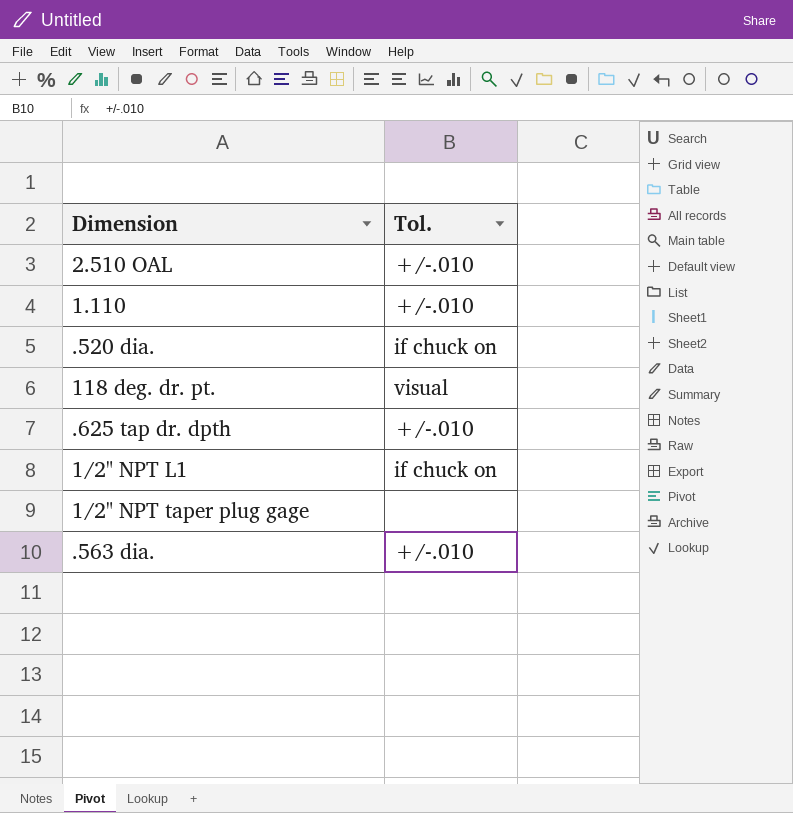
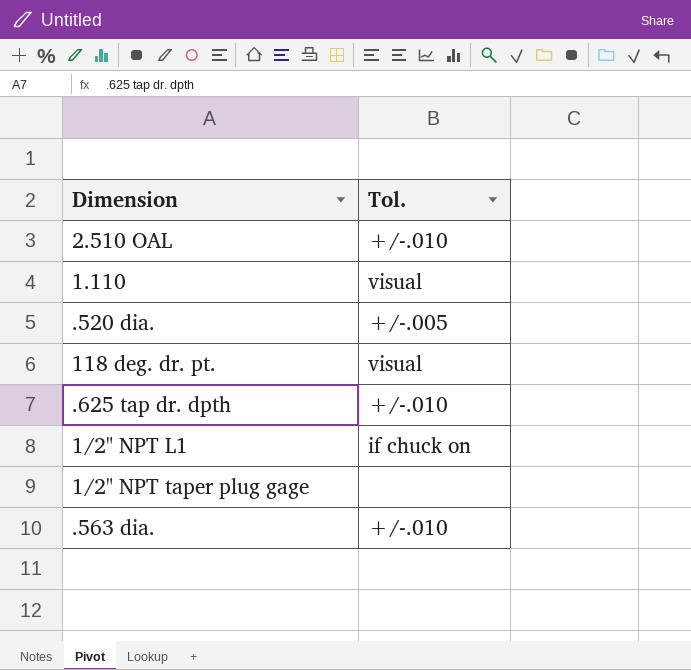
1.110 | Tol.: +/-.010 -> visual
.520 dia. | Tol.: if chuck on -> +/-.005

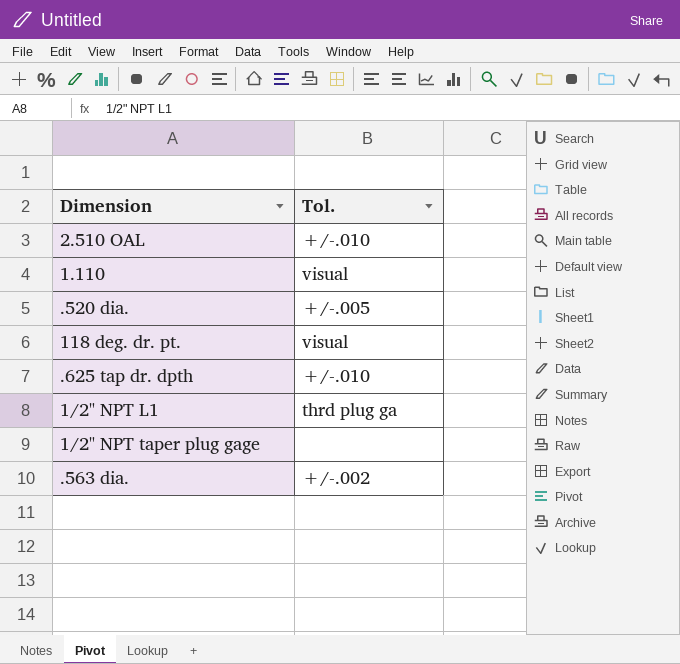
1/2" NPT L1 | Tol.: if chuck on -> thrd plug ga
.563 dia. | Tol.: +/-.010 -> +/-.002

